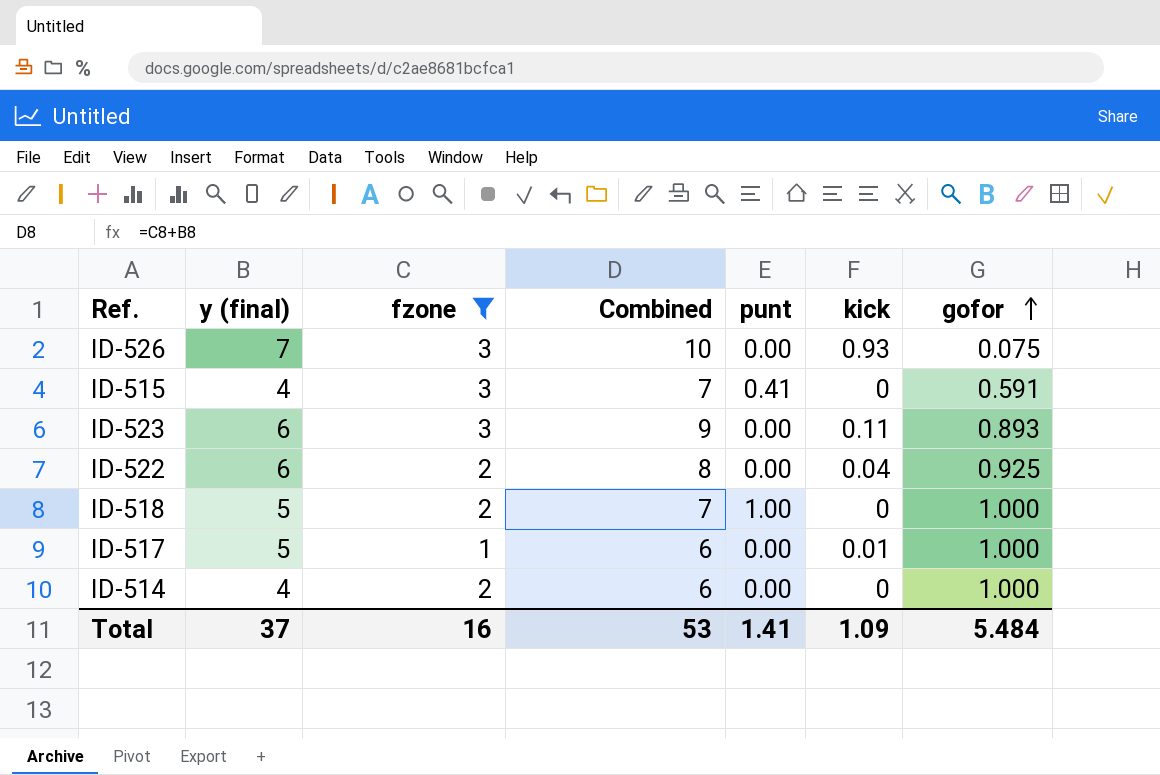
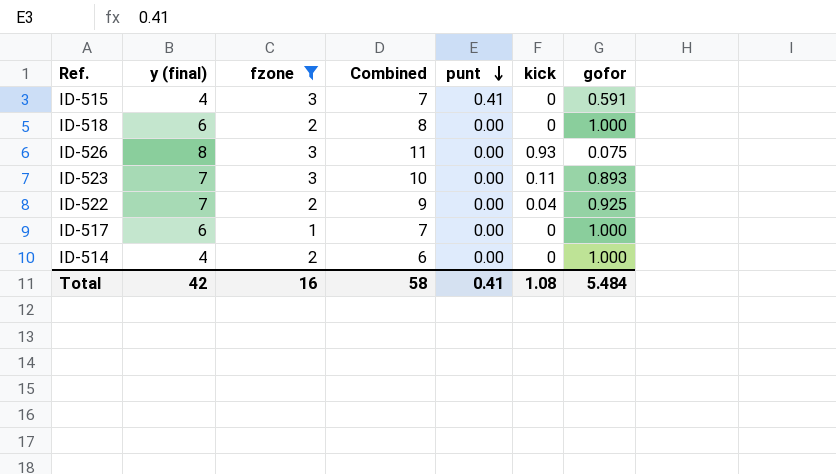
row order: gofor ascending -> punt descending
ID-518 | y (final): 5 -> 6
ID-518 | Combined: 7 -> 8
ID-518 | punt: 1.00 -> 0.00
ID-526 | y (final): 7 -> 8
ID-526 | Combined: 10 -> 11
ID-523 | y (final): 6 -> 7
ID-523 | Combined: 9 -> 10
ID-522 | y (final): 6 -> 7
ID-522 | Combined: 8 -> 9
ID-517 | y (final): 5 -> 6
ID-517 | Combined: 6 -> 7
ID-517 | kick: 0.01 -> 0
Total | y (final): 37 -> 42
Total | Combined: 53 -> 58
Total | punt: 1.41 -> 0.41
Total | kick: 1.09 -> 1.08

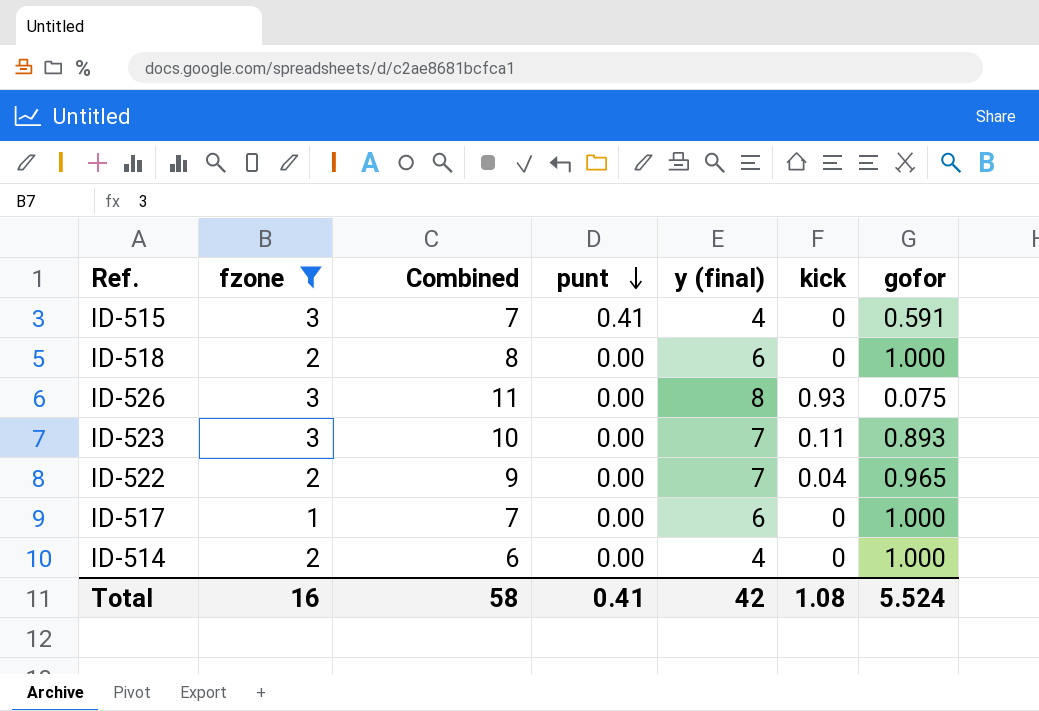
column y (final) | position: 2 -> 5
ID-522 | gofor: 0.925 -> 0.965
Total | gofor: 5.484 -> 5.524

